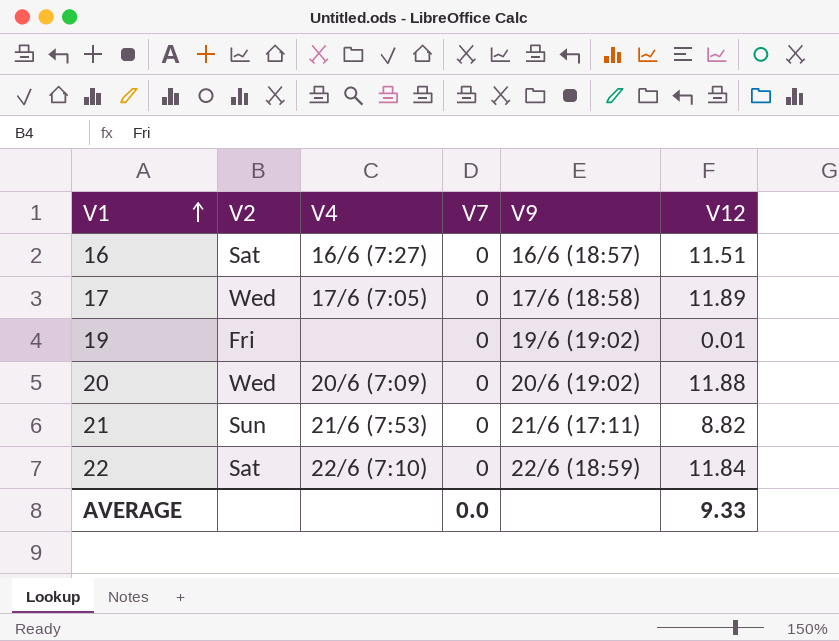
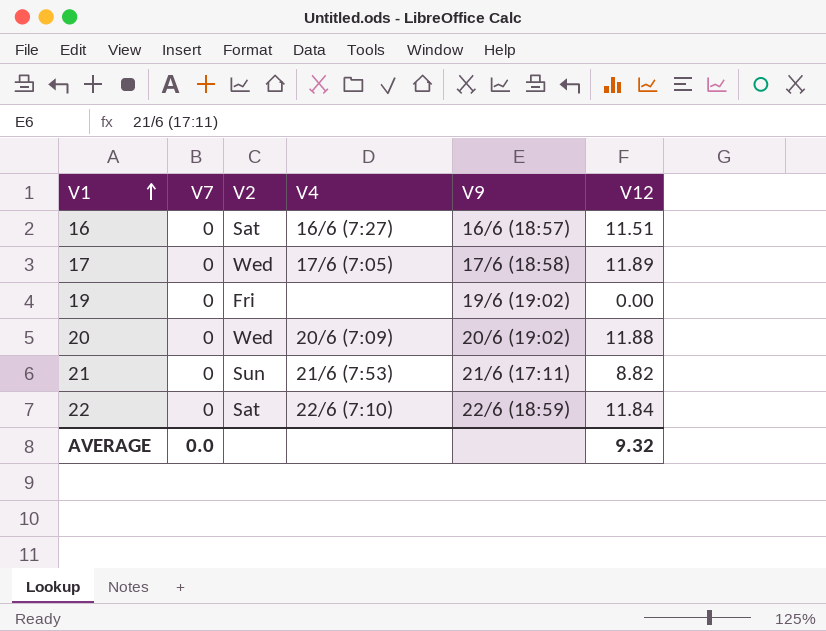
column V7 | position: 4 -> 2
19 | V12: 0.01 -> 0.00
AVERAGE | V12: 9.33 -> 9.32

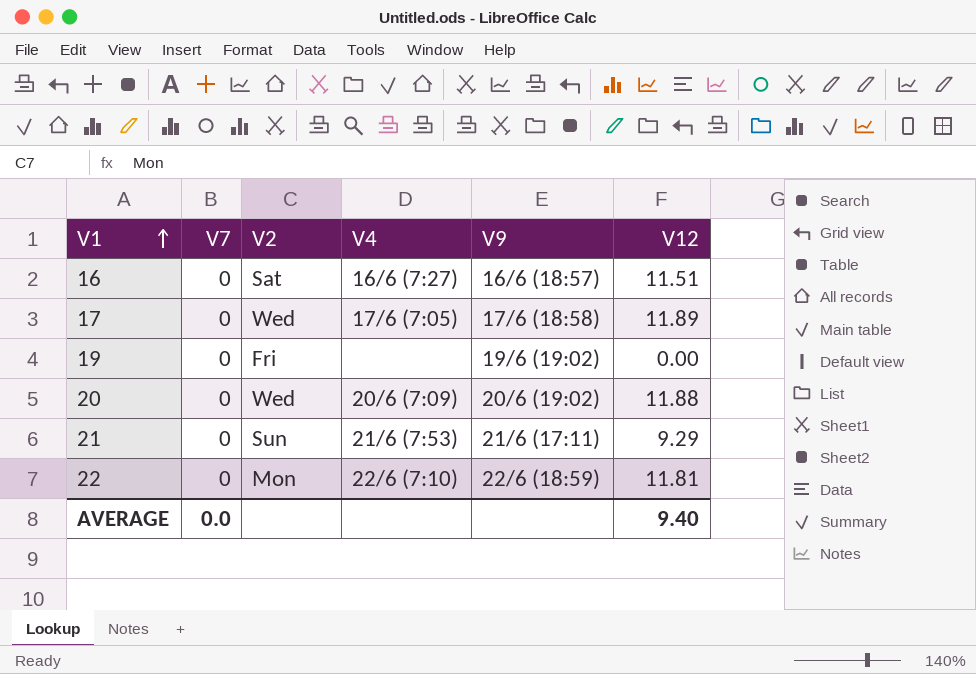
21 | V12: 8.82 -> 9.29
22 | V2: Sat -> Mon
22 | V12: 11.84 -> 11.81
AVERAGE | V12: 9.32 -> 9.40

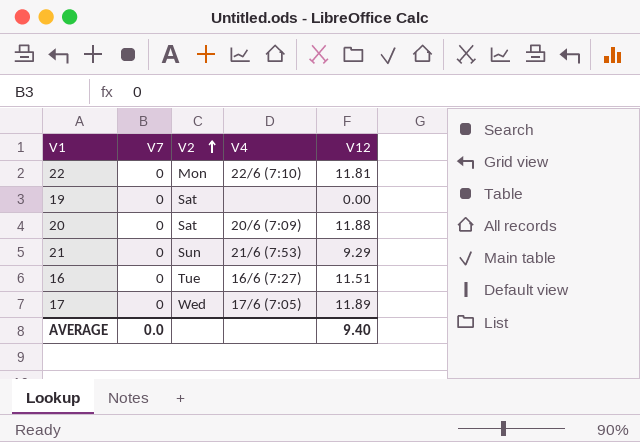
row order: V1 ascending -> V2 ascending
column V9 | position: 5 -> none
19 | V2: Fri -> Sat
20 | V2: Wed -> Sat
16 | V2: Sat -> Tue

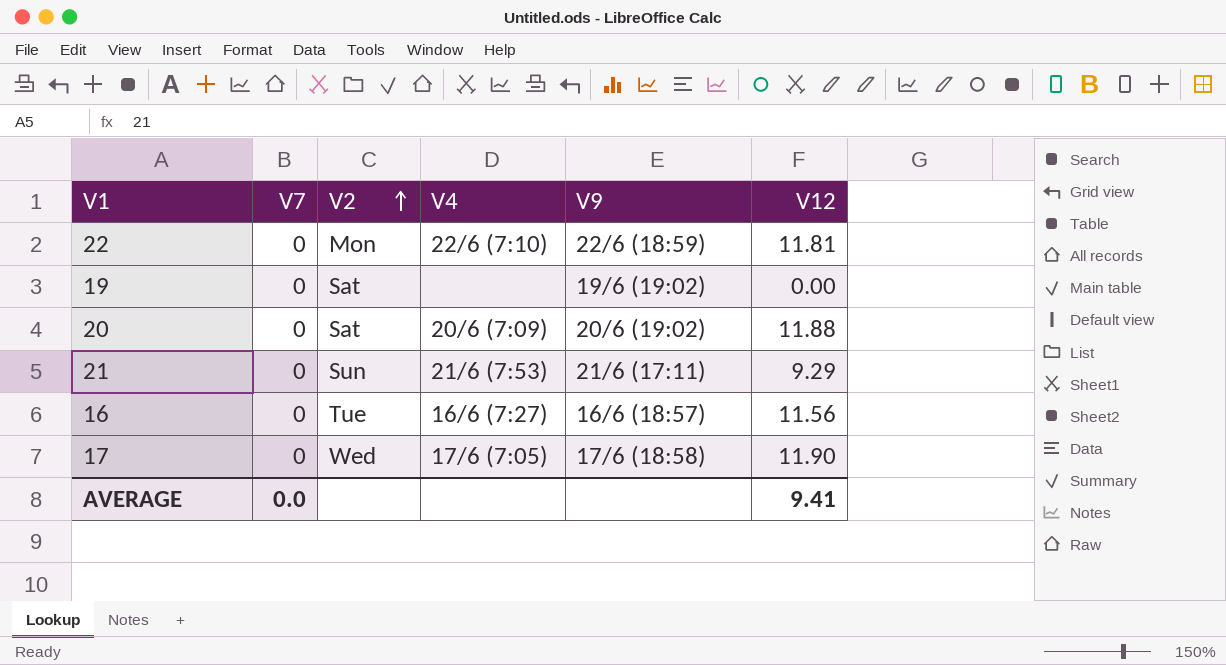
column V9 | position: none -> 5
16 | V12: 11.51 -> 11.56
17 | V12: 11.89 -> 11.90
AVERAGE | V12: 9.40 -> 9.41

